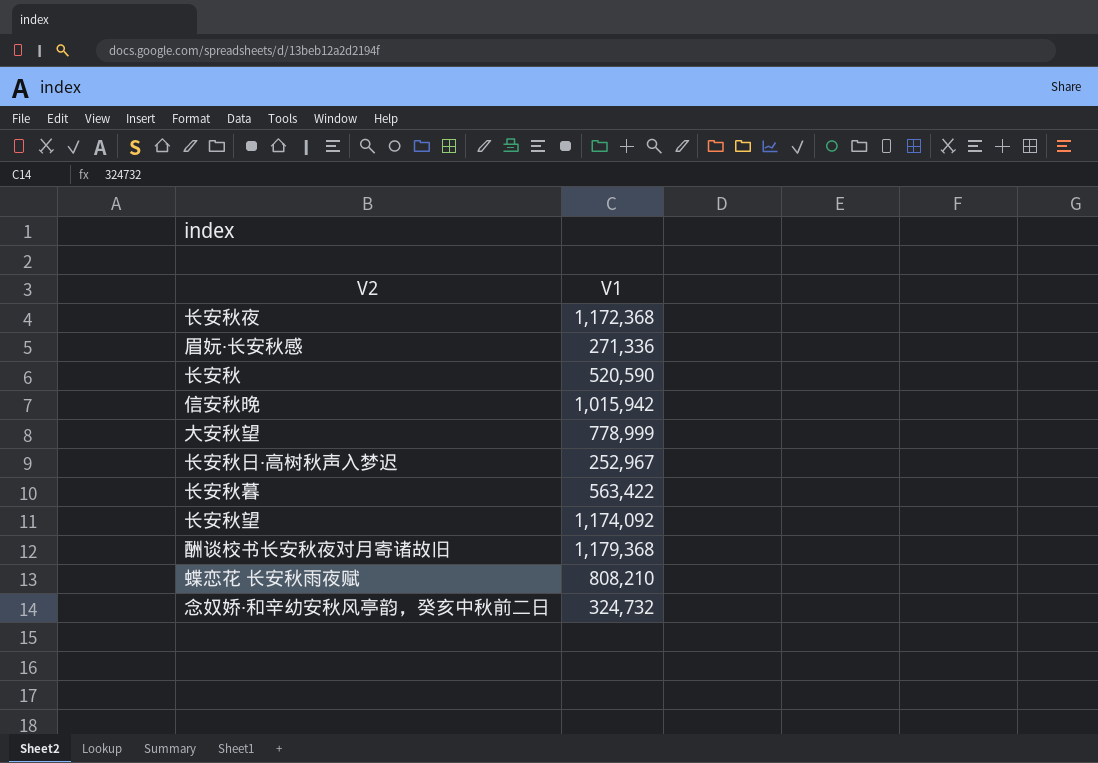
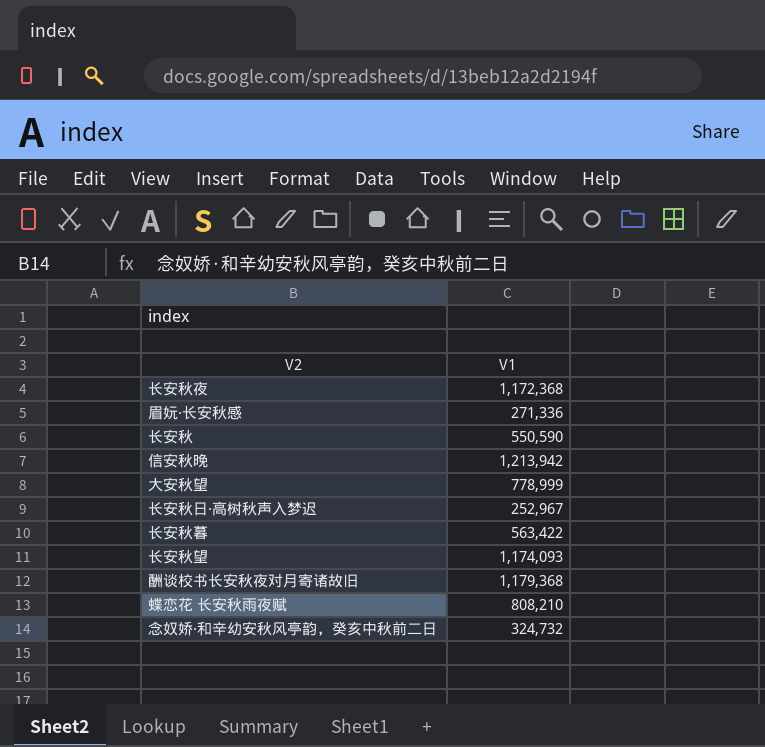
长安秋 | V1: 520,590 -> 550,590
信安秋晚 | V1: 1,015,942 -> 1,213,942
长安秋望 | V1: 1,174,092 -> 1,174,093

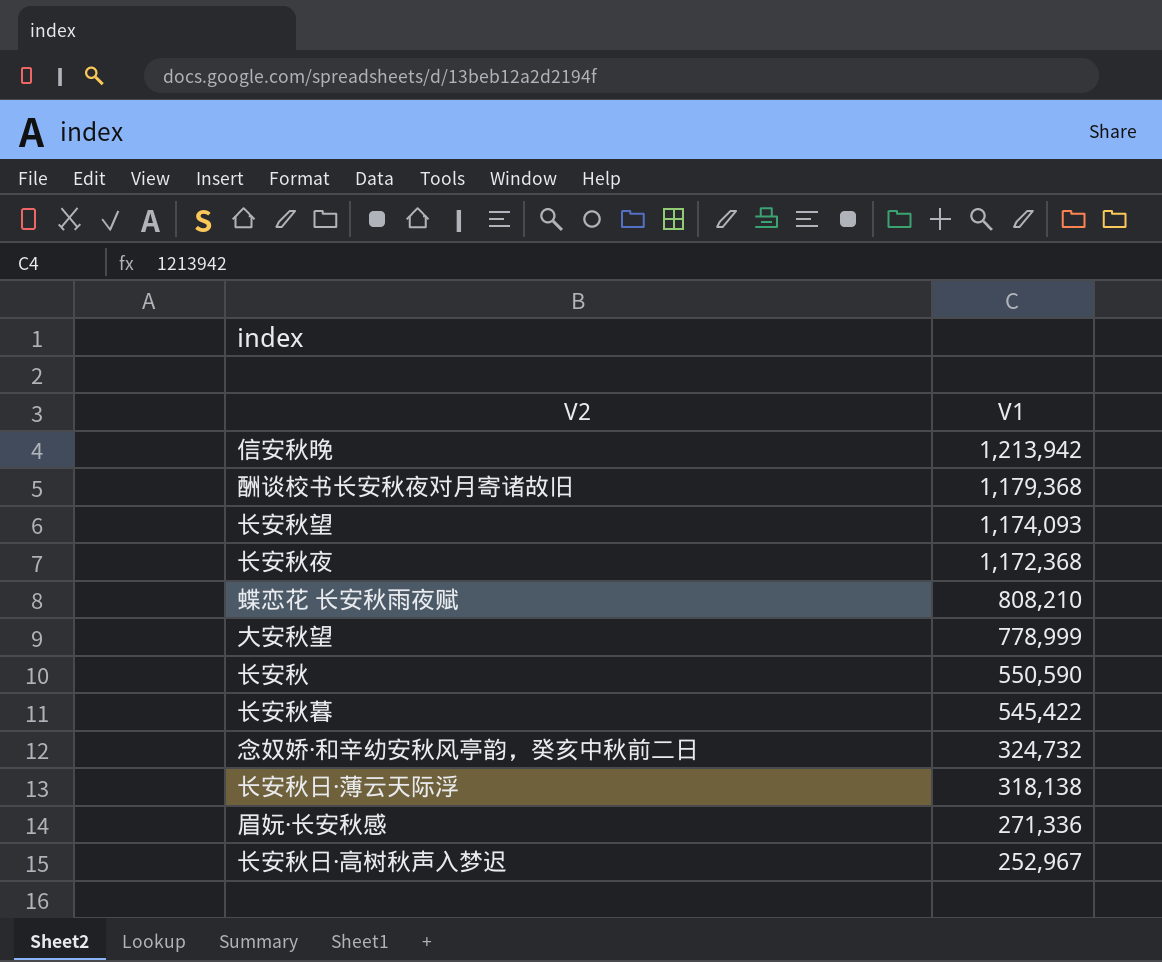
row order: none -> V1 descending
长安秋暮 | V1: 563,422 -> 545,422
row 长安秋日·薄云天际浮: none -> 318,138

